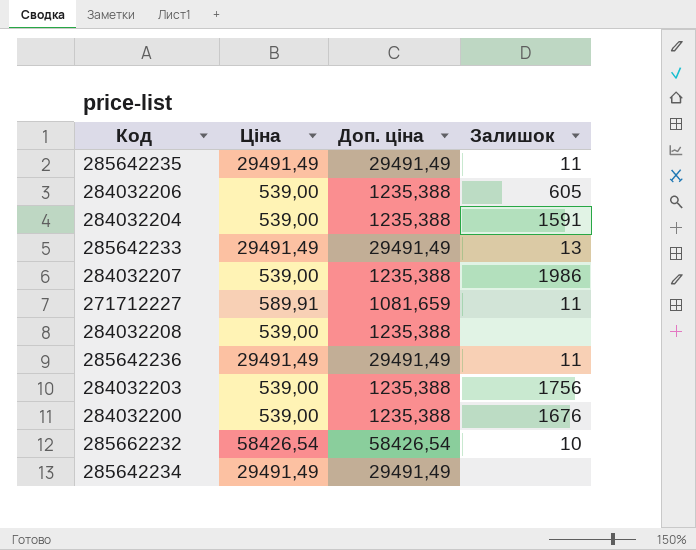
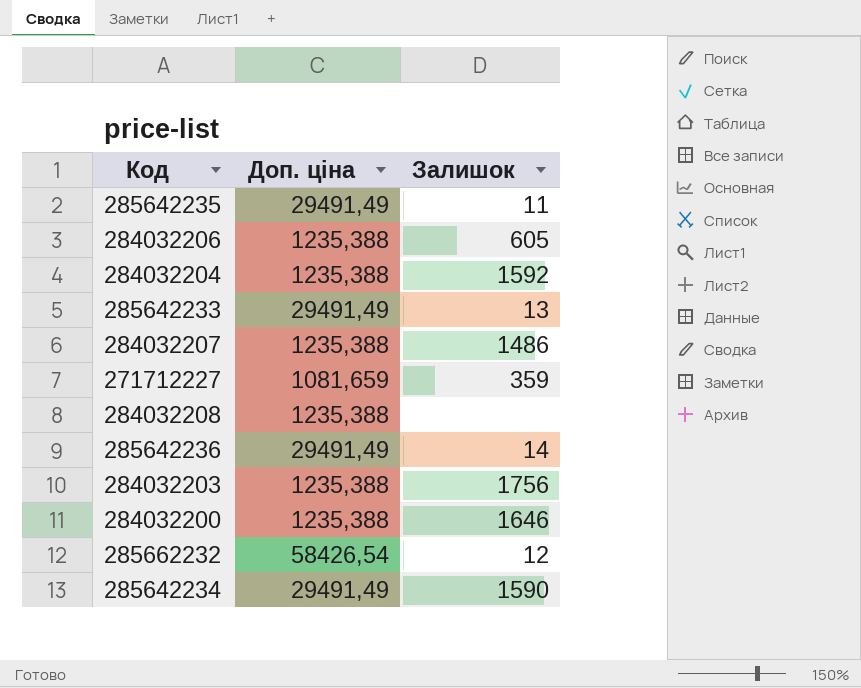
column Ціна | position: 2 -> none
284032204 | Залишок: 1591 -> 1592
284032207 | Залишок: 1986 -> 1486
271712227 | Залишок: 11 -> 359
285642236 | Залишок: 11 -> 14
284032200 | Залишок: 1676 -> 1646
285662232 | Залишок: 10 -> 12
285642234 | Залишок: none -> 1590

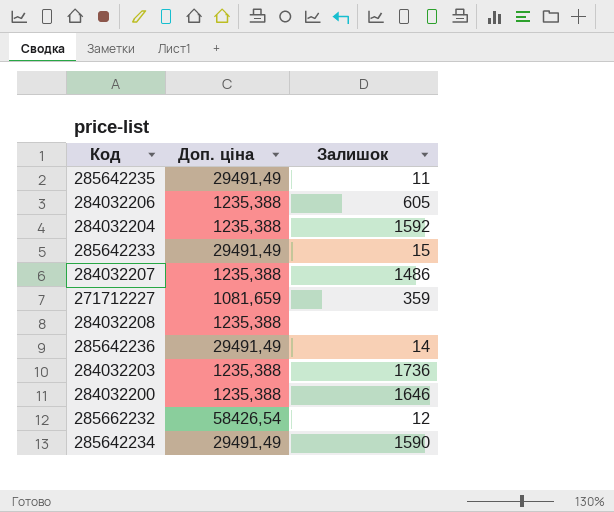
285642233 | Залишок: 13 -> 15
284032203 | Залишок: 1756 -> 1736

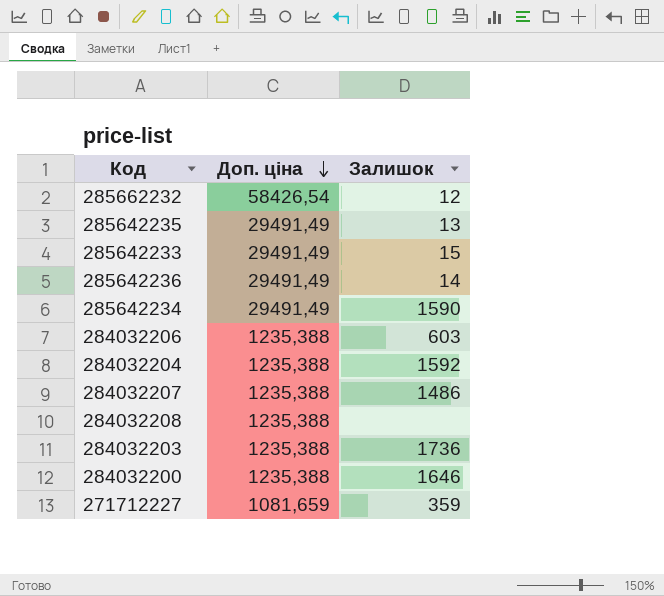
row order: none -> Доп. ціна descending
285642235 | Залишок: 11 -> 13
284032206 | Залишок: 605 -> 603

